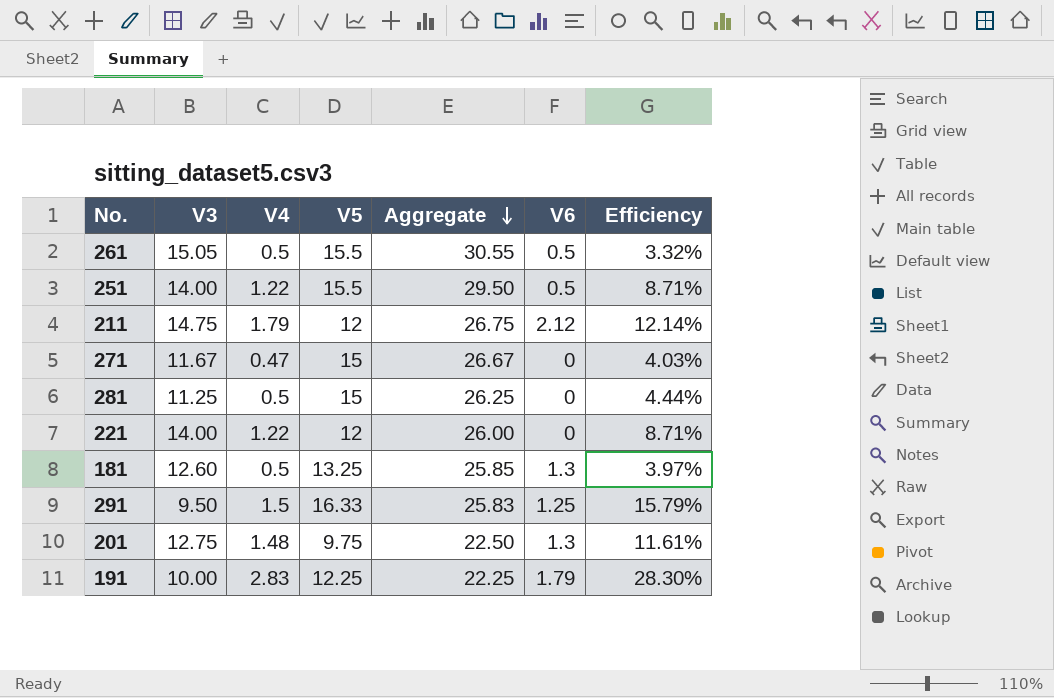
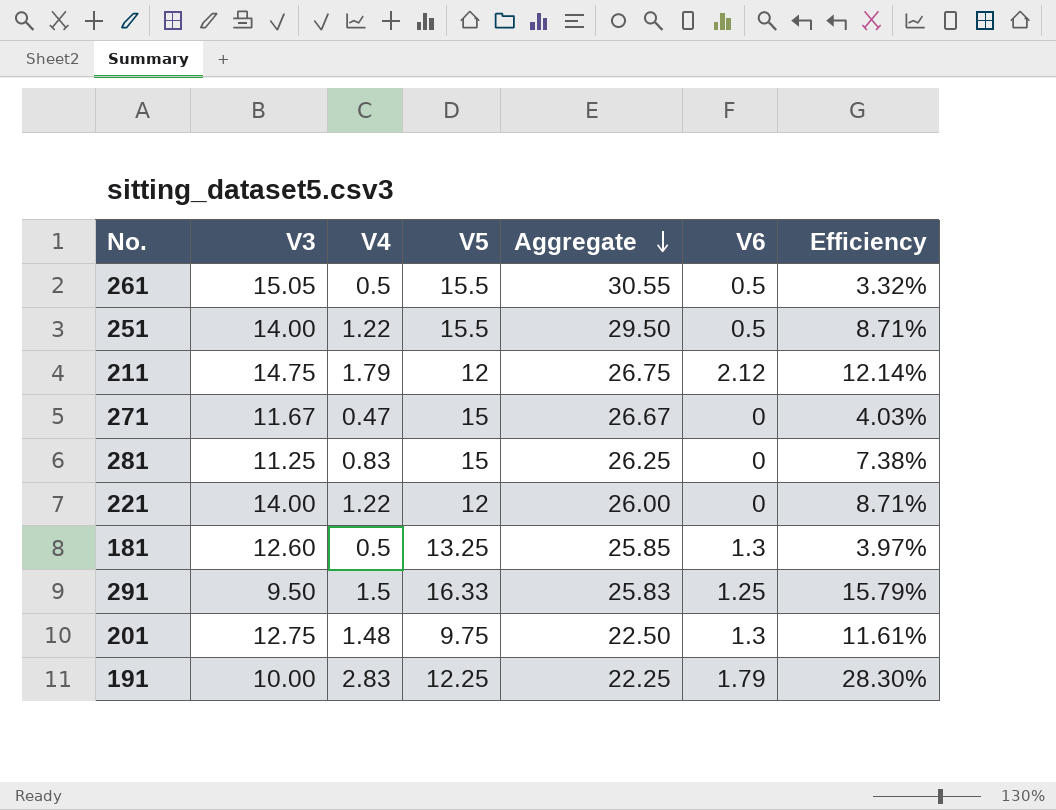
281 | V4: 0.5 -> 0.83
281 | Efficiency: 4.44% -> 7.38%

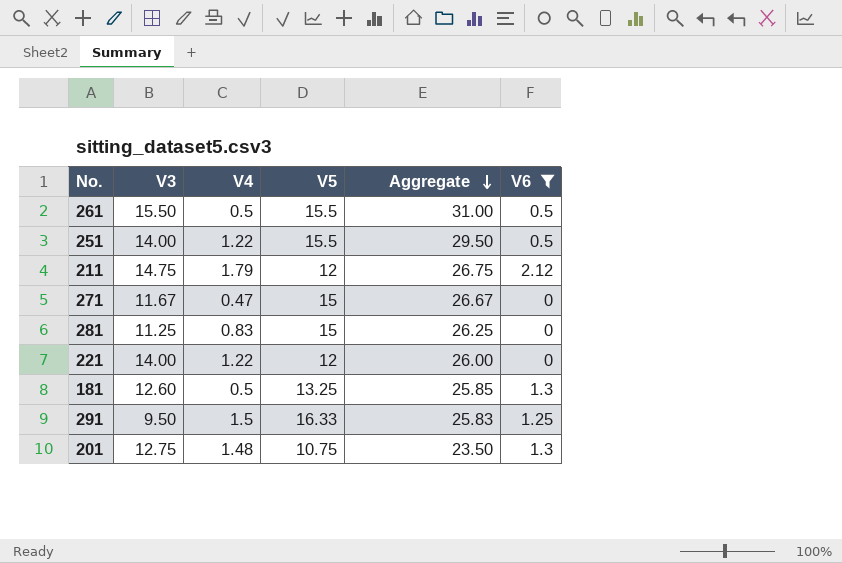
filter: none -> V6 != 1.79
column Efficiency | formula: [V4] / [V3] -> none
261 | V3: 15.05 -> 15.50
261 | Aggregate: 30.55 -> 31.00
201 | V5: 9.75 -> 10.75
201 | Aggregate: 22.50 -> 23.50

